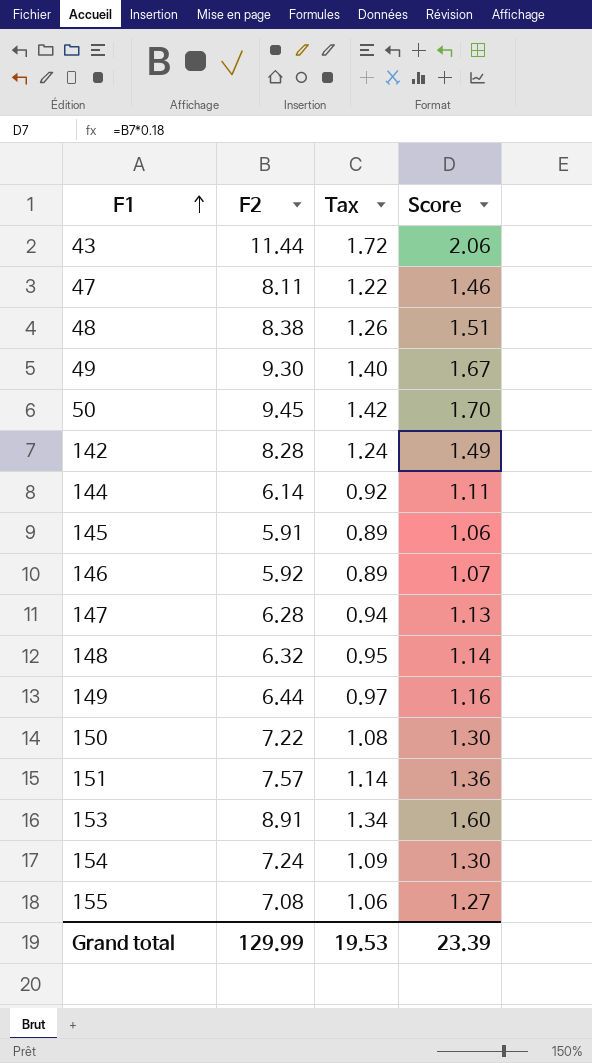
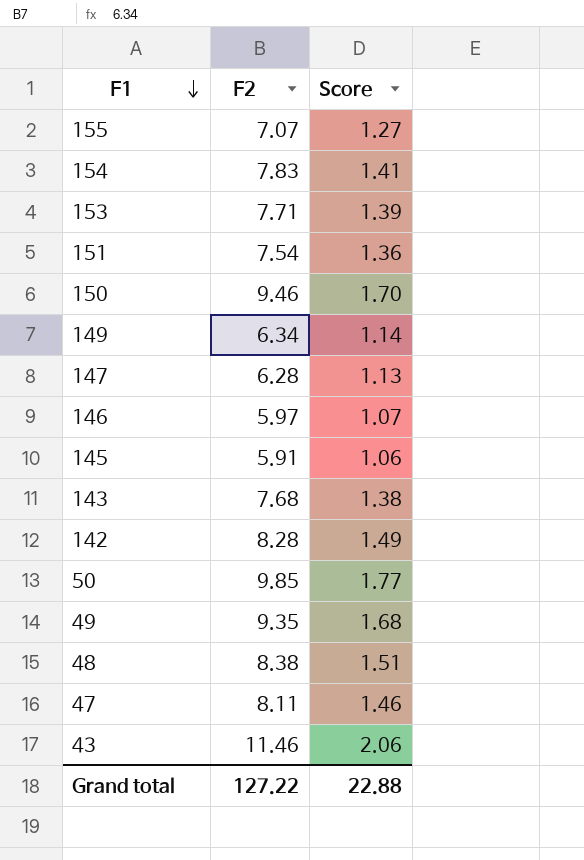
row order: F1 ascending -> F1 descending
column Tax | formula: [F2] * 0.15 -> none
row 144: 6.14 | 0.92 | 1.11 -> none
row 148: 6.32 | 0.95 | 1.14 -> none
155 | F2: 7.08 -> 7.07
154 | F2: 7.24 -> 7.83
154 | Score: 1.30 -> 1.41
153 | F2: 8.91 -> 7.71
153 | Score: 1.60 -> 1.39
151 | F2: 7.57 -> 7.54
150 | F2: 7.22 -> 9.46
150 | Score: 1.30 -> 1.70
149 | F2: 6.44 -> 6.34
149 | Score: 1.16 -> 1.14
146 | F2: 5.92 -> 5.97
row 143: none -> 7.68 | 1.38
50 | F2: 9.45 -> 9.85
50 | Score: 1.70 -> 1.77
49 | F2: 9.30 -> 9.35
49 | Score: 1.67 -> 1.68
43 | F2: 11.44 -> 11.46
Grand total | F2: 129.99 -> 127.22
Grand total | Score: 23.39 -> 22.88

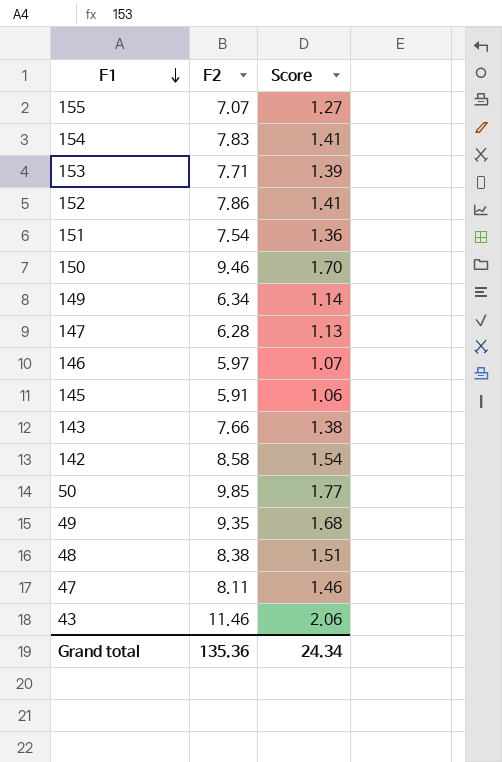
row 152: none -> 7.86 | 1.41
143 | F2: 7.68 -> 7.66
142 | F2: 8.28 -> 8.58
142 | Score: 1.49 -> 1.54
Grand total | F2: 127.22 -> 135.36
Grand total | Score: 22.88 -> 24.34

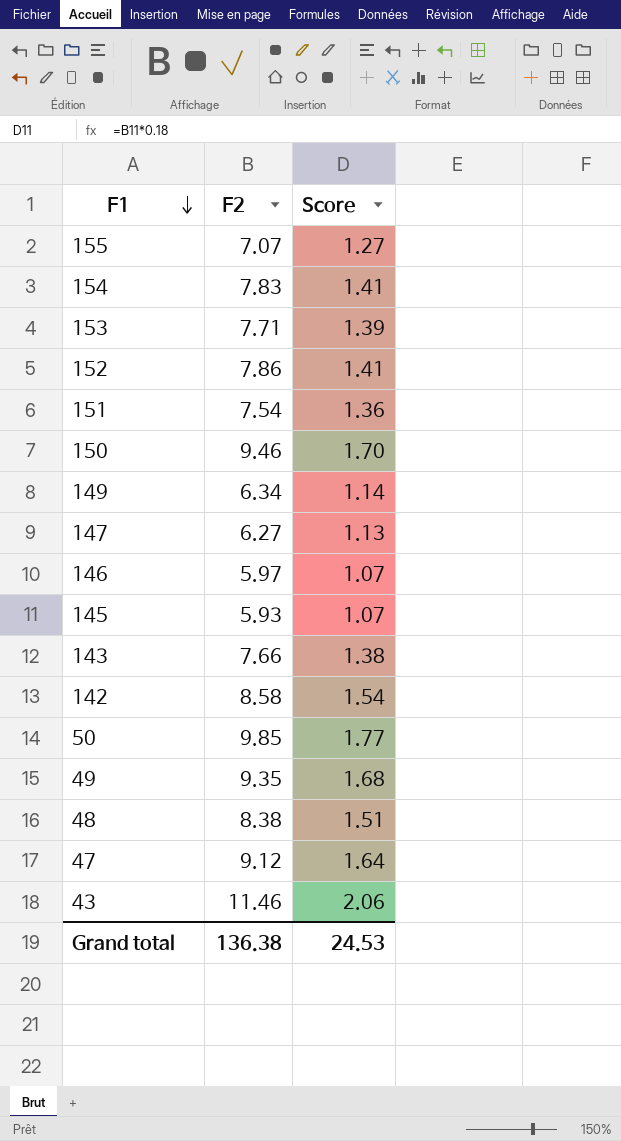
147 | F2: 6.28 -> 6.27
145 | F2: 5.91 -> 5.93
145 | Score: 1.06 -> 1.07
47 | F2: 8.11 -> 9.12
47 | Score: 1.46 -> 1.64
Grand total | F2: 135.36 -> 136.38
Grand total | Score: 24.34 -> 24.53

